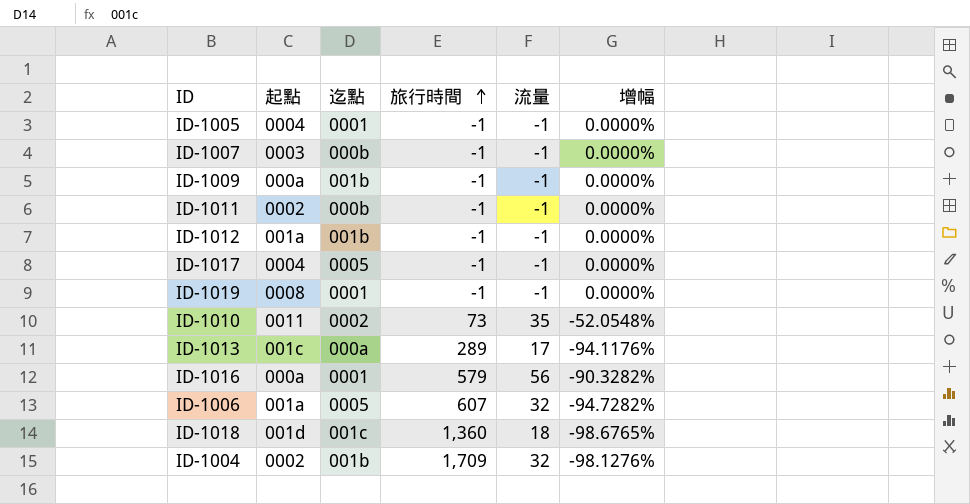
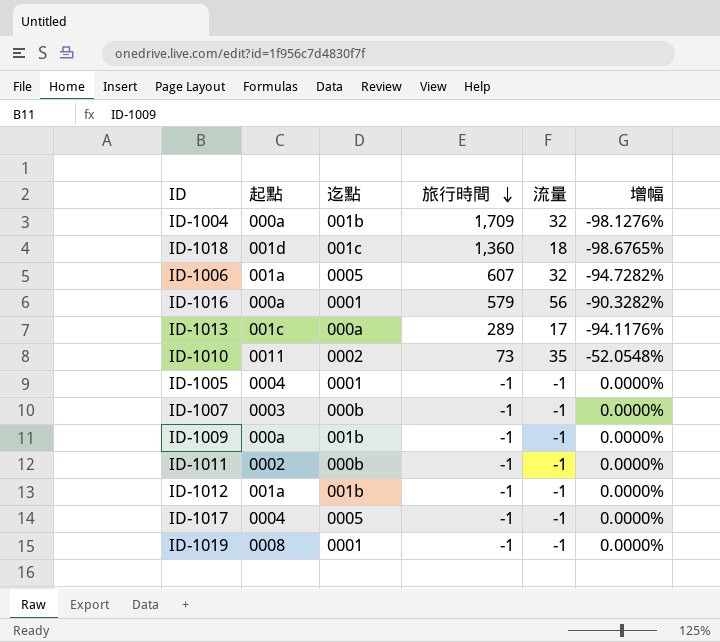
row order: 旅行時間 ascending -> 旅行時間 descending
ID-1004 | 起點: 0002 -> 000a

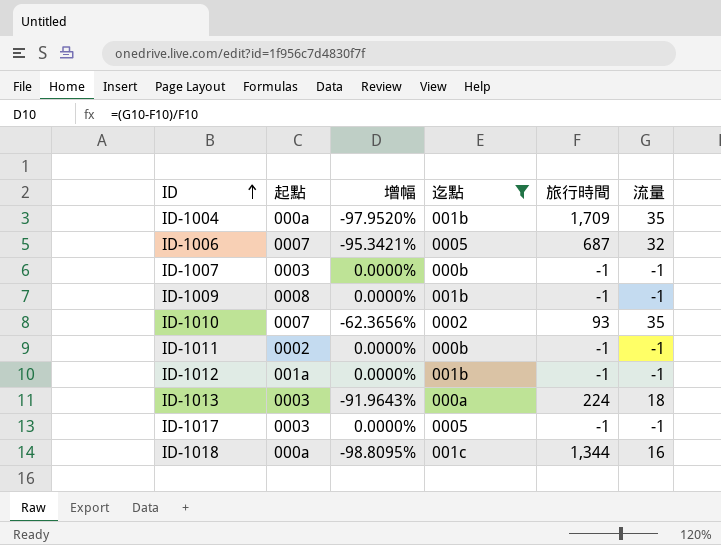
filter: none -> 迄點 != 0001
row order: 旅行時間 descending -> ID ascending
column 增幅 | position: 6 -> 3
ID-1004 | 增幅: -98.1276% -> -97.9520%
ID-1004 | 流量: 32 -> 35
ID-1006 | 起點: 001a -> 0007
ID-1006 | 增幅: -94.7282% -> -95.3421%
ID-1006 | 旅行時間: 607 -> 687
ID-1009 | 起點: 000a -> 0008
ID-1010 | 起點: 0011 -> 0007
ID-1010 | 增幅: -52.0548% -> -62.3656%
ID-1010 | 旅行時間: 73 -> 93
ID-1013 | 起點: 001c -> 0003
ID-1013 | 增幅: -94.1176% -> -91.9643%
ID-1013 | 旅行時間: 289 -> 224
ID-1013 | 流量: 17 -> 18
ID-1017 | 起點: 0004 -> 0003
ID-1018 | 起點: 001d -> 000a
ID-1018 | 增幅: -98.6765% -> -98.8095%
ID-1018 | 旅行時間: 1,360 -> 1,344
ID-1018 | 流量: 18 -> 16

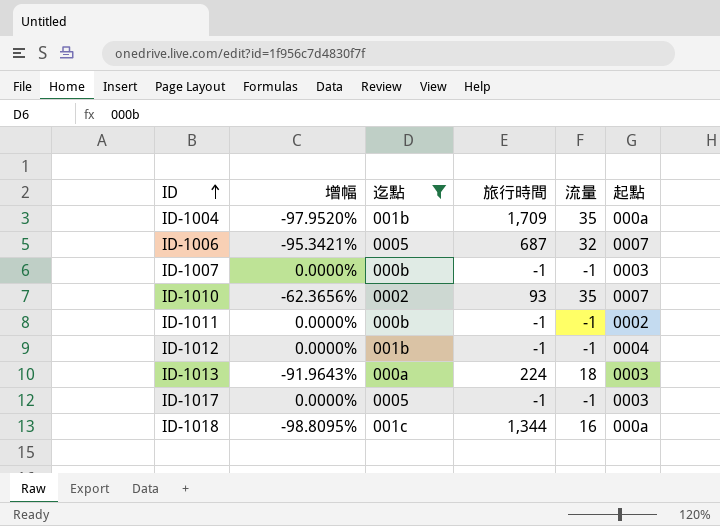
column 起點 | position: 2 -> 6
row ID-1009: 0008 | 0.0000% | 001b | -1 | -1 -> none
ID-1012 | 起點: 001a -> 0004

